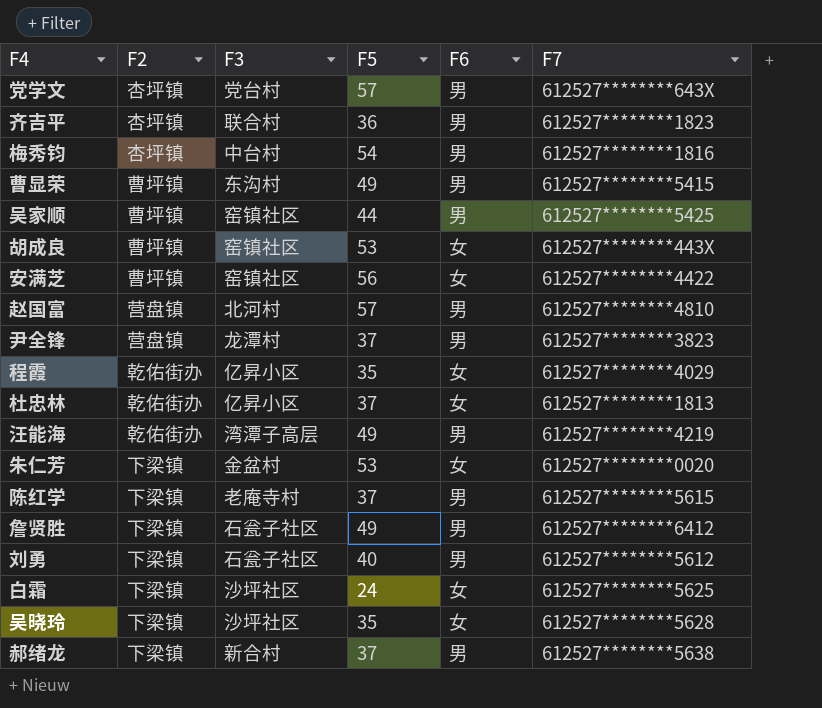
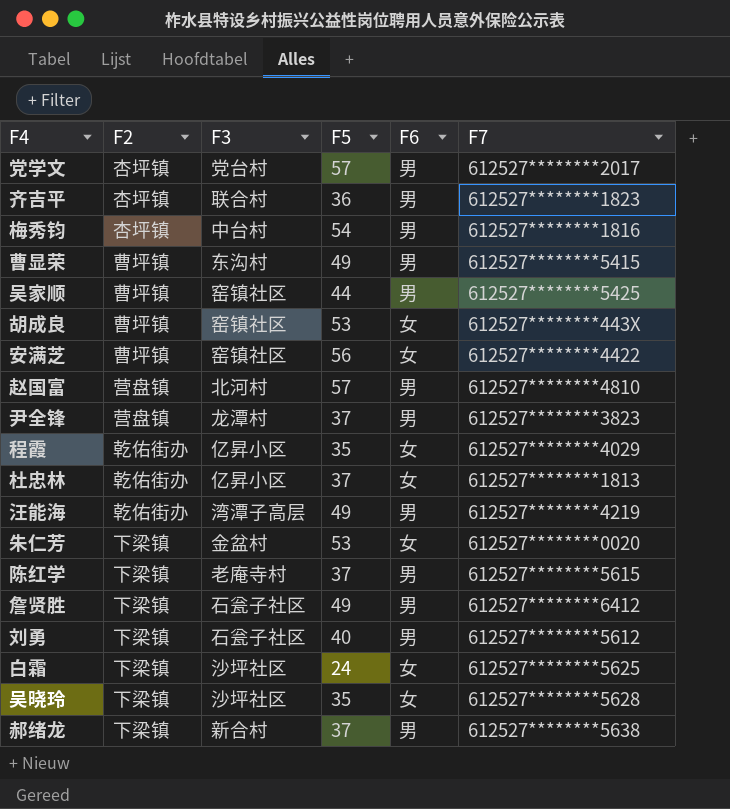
党学文 | F7: 612527********643X -> 612527********2017

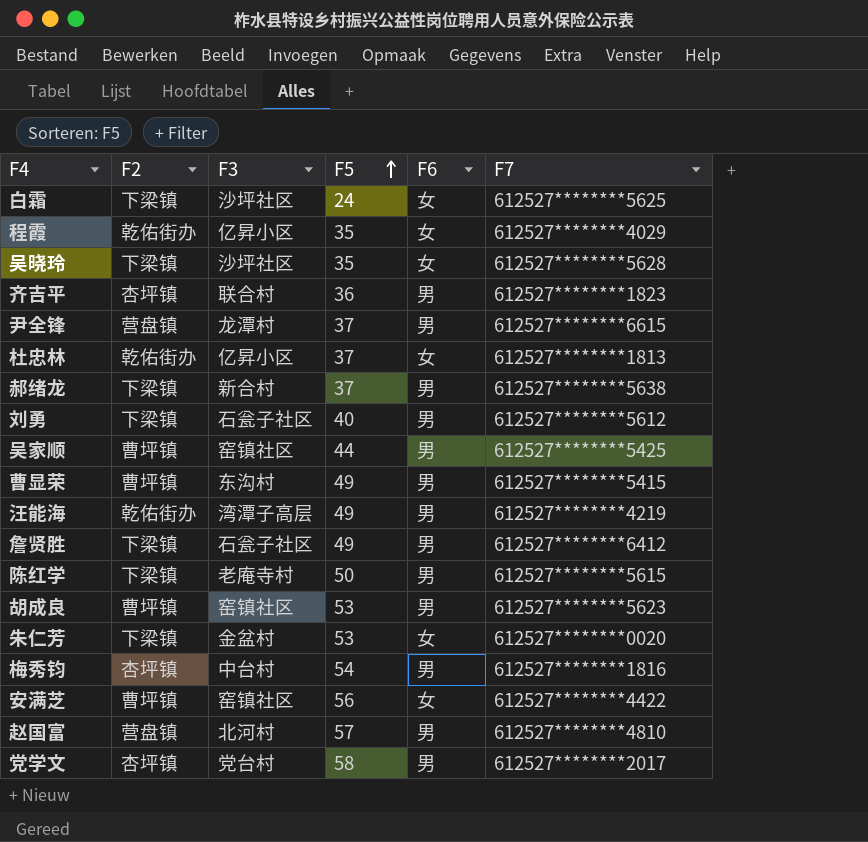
row order: none -> F5 ascending
尹全锋 | F7: 612527********3823 -> 612527********6615
陈红学 | F5: 37 -> 50
胡成良 | F6: 女 -> 男
胡成良 | F7: 612527********443X -> 612527********5623
党学文 | F5: 57 -> 58

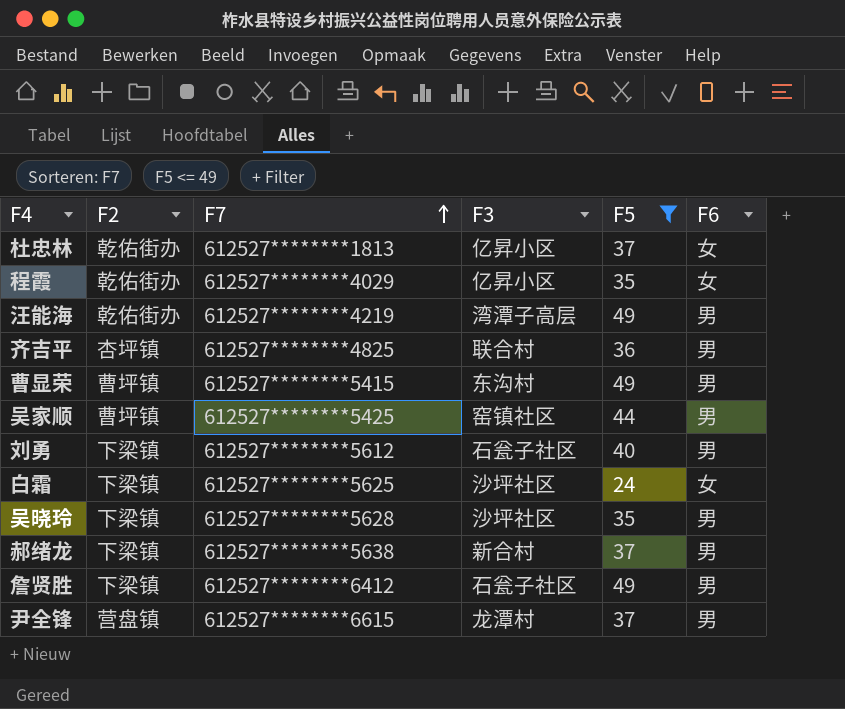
filter: none -> F5 <= 49
row order: F5 ascending -> F7 ascending
column F7 | position: 6 -> 3
齐吉平 | F7: 612527********1823 -> 612527********4825
吴晓玲 | F6: 女 -> 男

